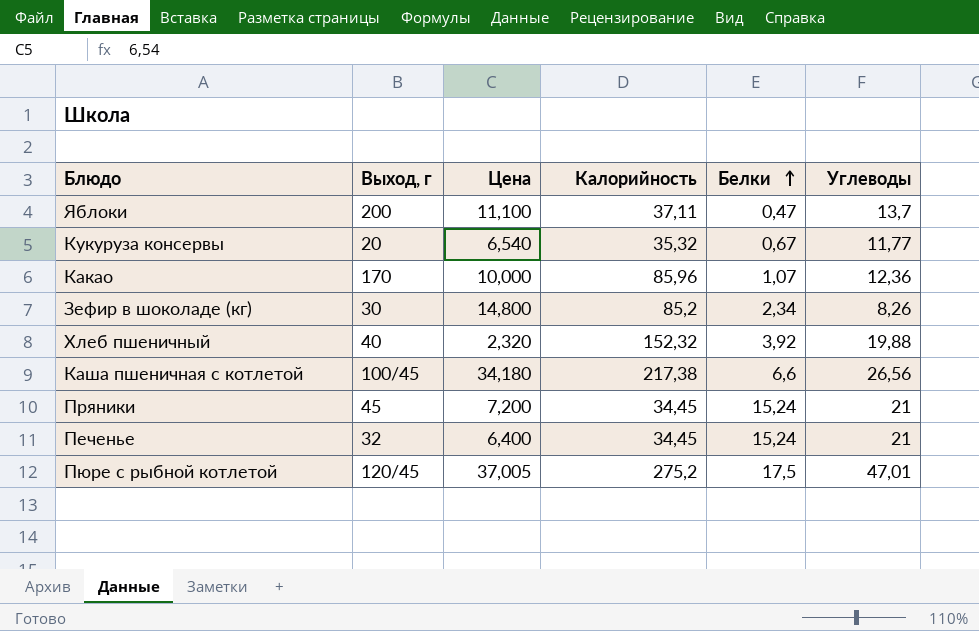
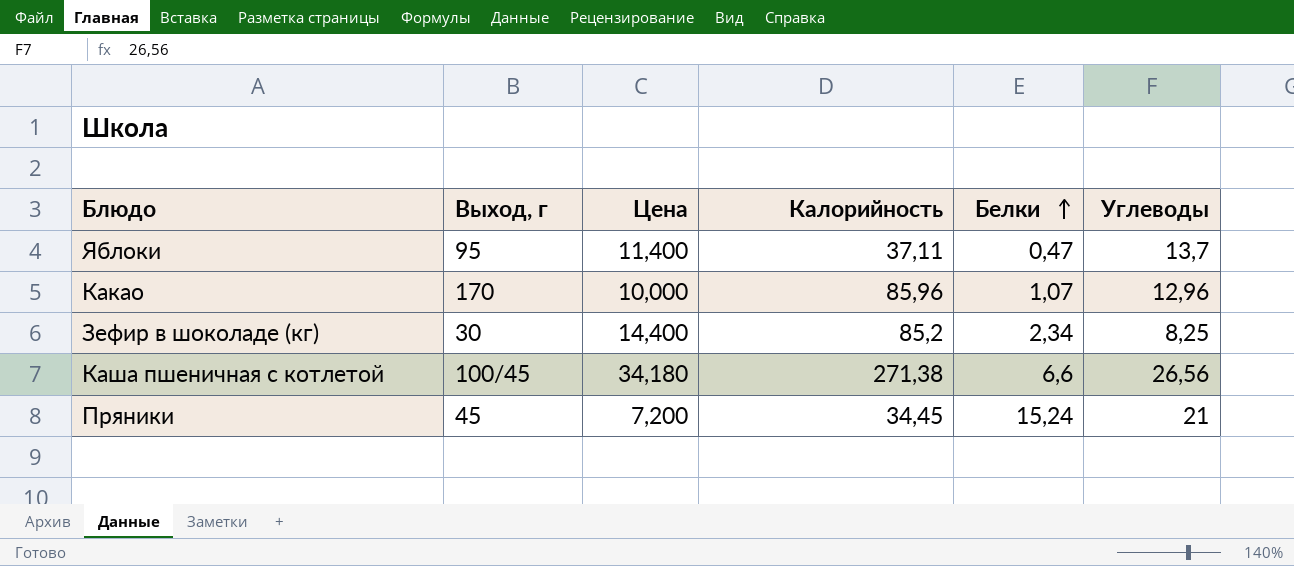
row Кукуруза консервы: 20 | 6,540 | 35,32 | 0,67 | 11,77 -> none
row Хлеб пшеничный: 40 | 2,320 | 152,32 | 3,92 | 19,88 -> none
row Печенье: 32 | 6,400 | 34,45 | 15,24 | 21 -> none
row Пюре с рыбной котлетой: 120/45 | 37,005 | 275,2 | 17,5 | 47,01 -> none
Яблоки | Выход, г: 200 -> 95
Яблоки | Цена: 11,100 -> 11,400
Какао | Углеводы: 12,36 -> 12,96
Зефир в шоколаде (кг) | Цена: 14,800 -> 14,400
Зефир в шоколаде (кг) | Углеводы: 8,26 -> 8,25
Каша пшеничная с котлетой | Калорийность: 217,38 -> 271,38

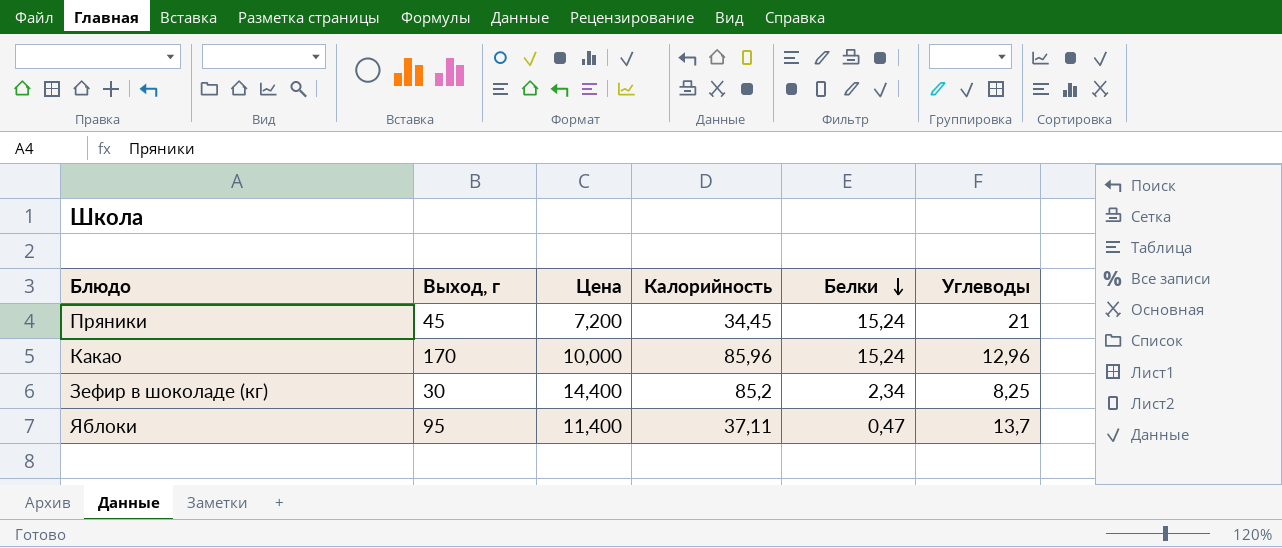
row order: Белки ascending -> Белки descending
row Каша пшеничная с котлетой: 100/45 | 34,180 | 271,38 | 6,6 | 26,56 -> none
Какао | Белки: 1,07 -> 15,24

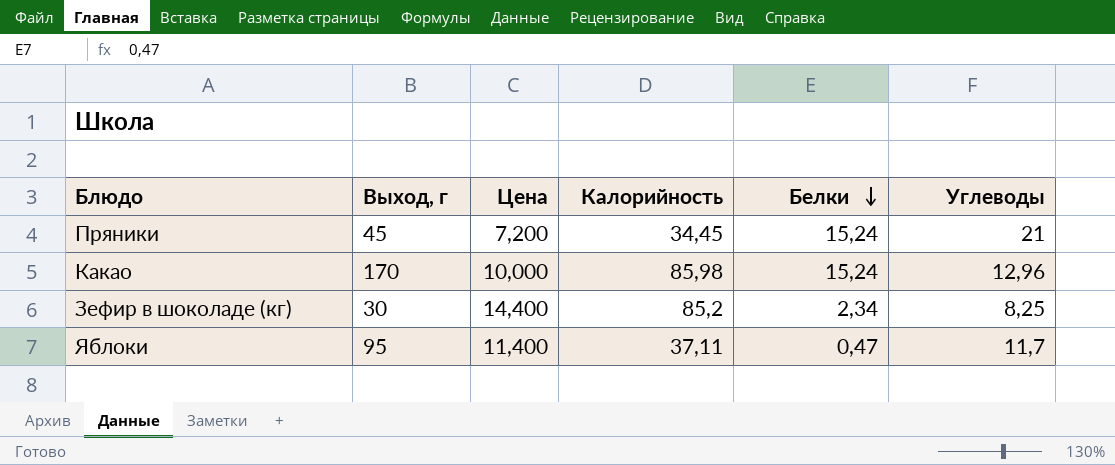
Какао | Калорийность: 85,96 -> 85,98
Яблоки | Углеводы: 13,7 -> 11,7

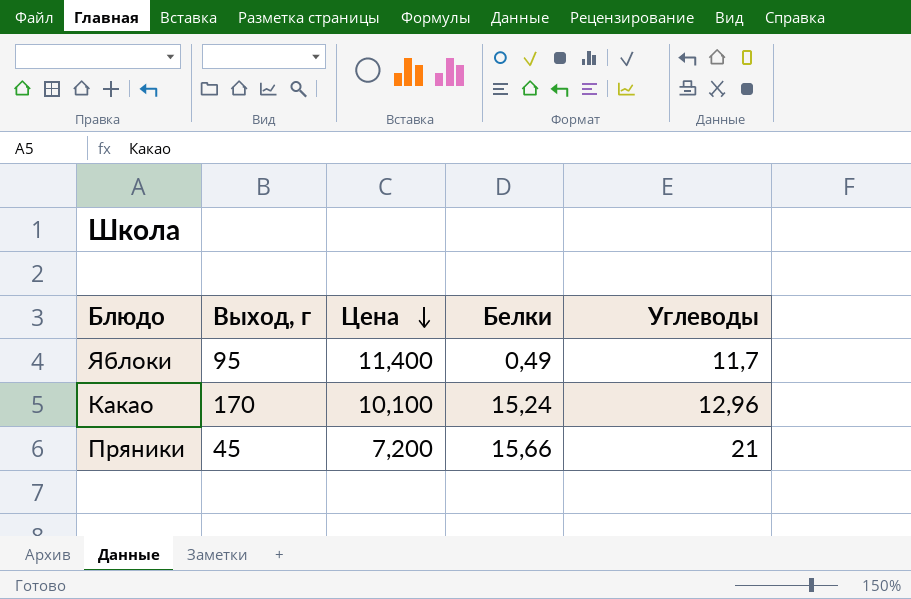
row order: Белки descending -> Цена descending
column Калорийность | position: 4 -> none
row Зефир в шоколаде (кг): 30 | 14,400 | 85,2 | 2,34 | 8,25 -> none
Яблоки | Белки: 0,47 -> 0,49
Какао | Цена: 10,000 -> 10,100
Пряники | Белки: 15,24 -> 15,66

